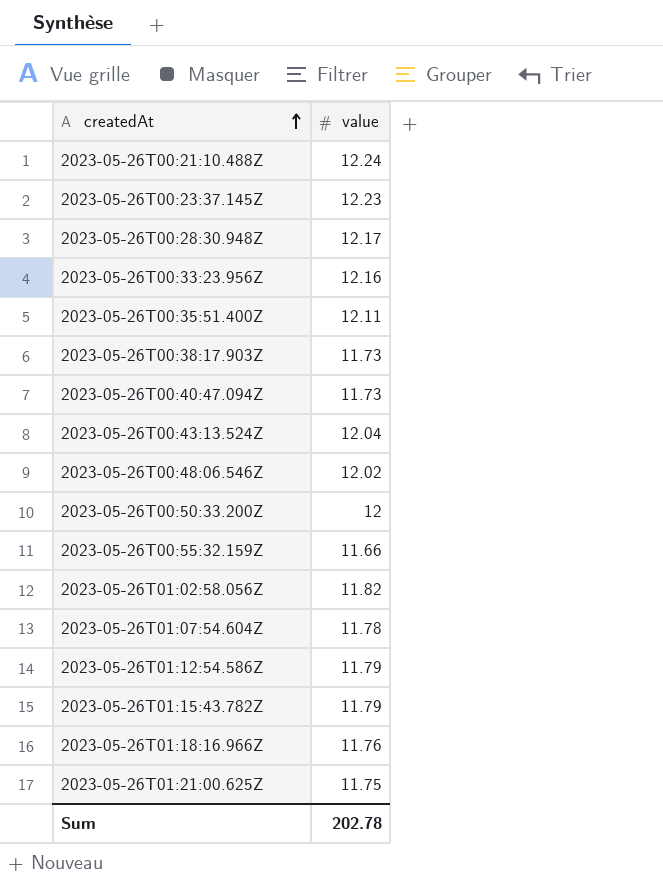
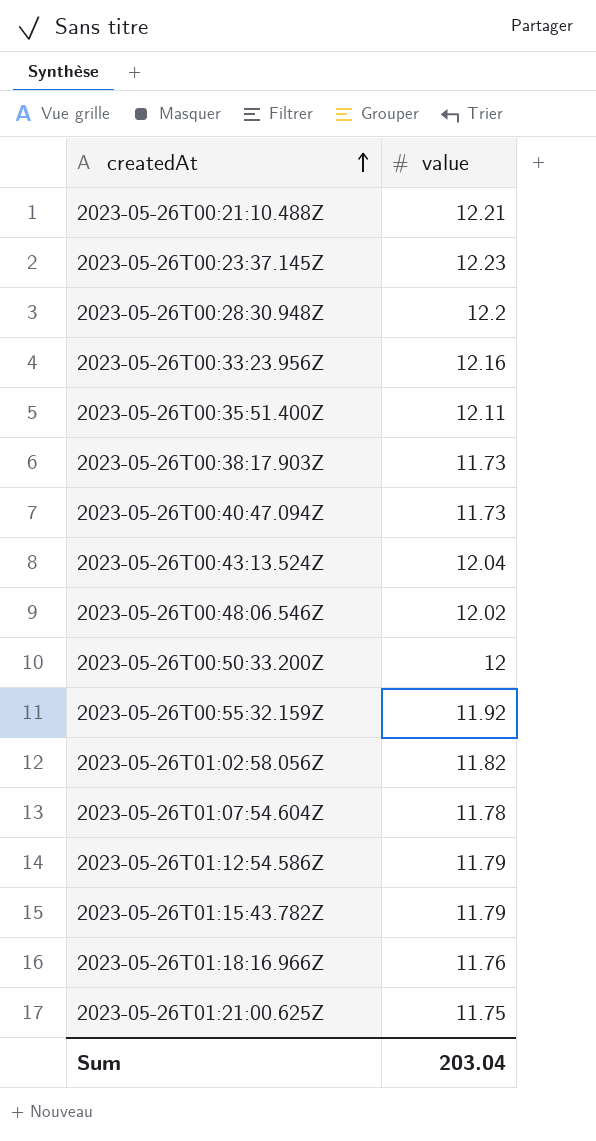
2023-05-26T00:21:10.488Z | value: 12.24 -> 12.21
2023-05-26T00:28:30.948Z | value: 12.17 -> 12.2
2023-05-26T00:55:32.159Z | value: 11.66 -> 11.92
Sum | value: 202.78 -> 203.04

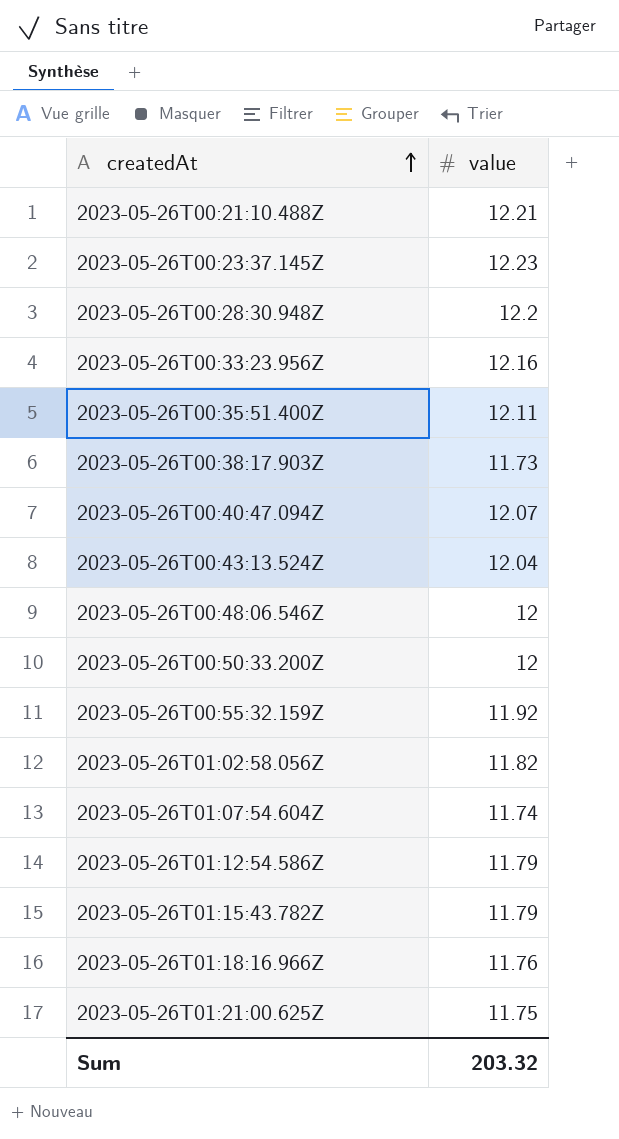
2023-05-26T00:40:47.094Z | value: 11.73 -> 12.07
2023-05-26T00:48:06.546Z | value: 12.02 -> 12
2023-05-26T01:07:54.604Z | value: 11.78 -> 11.74
Sum | value: 203.04 -> 203.32

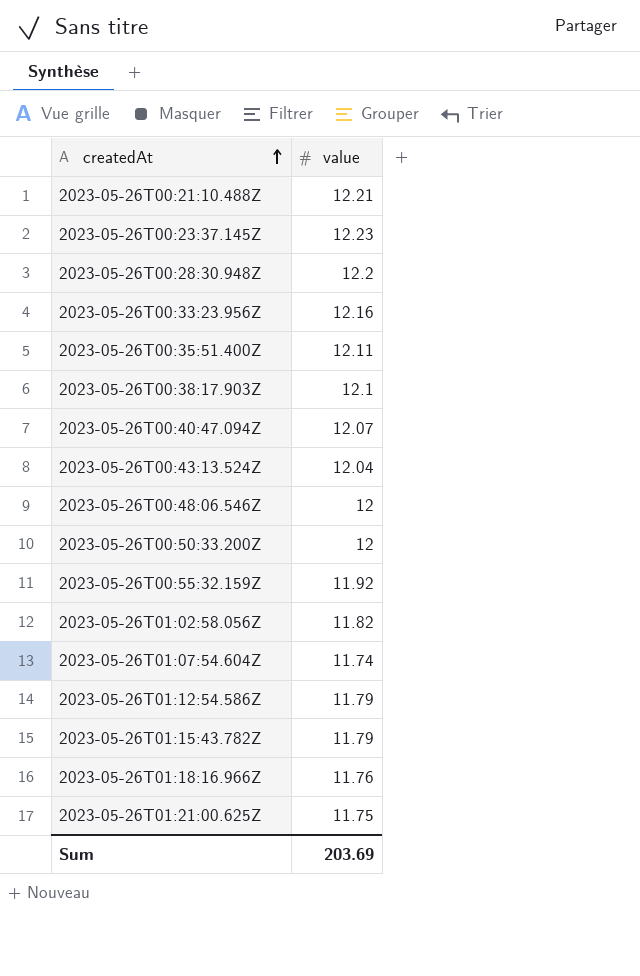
2023-05-26T00:38:17.903Z | value: 11.73 -> 12.1
Sum | value: 203.32 -> 203.69

